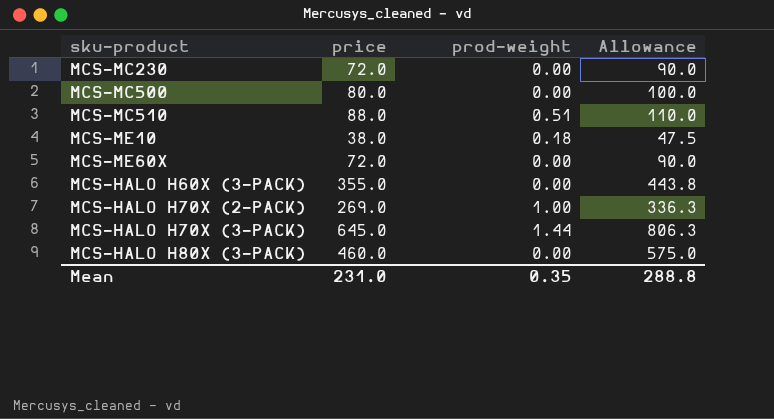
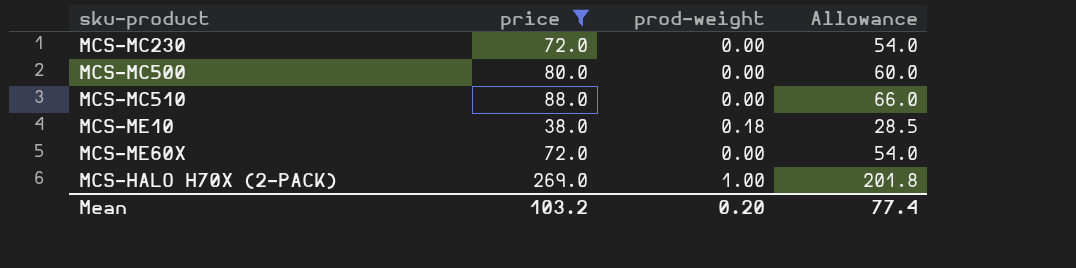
filter: none -> price <= 269.0
column Allowance | formula: [price] * 1.25 -> [price] * 0.75
MCS-MC510 | prod-weight: 0.51 -> 0.00
Mean | price: 231.0 -> 103.2
Mean | prod-weight: 0.35 -> 0.20
Mean | Allowance: 288.8 -> 77.4

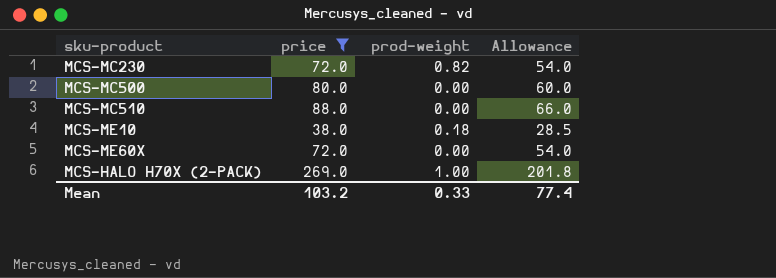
MCS-MC230 | prod-weight: 0.00 -> 0.82
Mean | prod-weight: 0.20 -> 0.33

